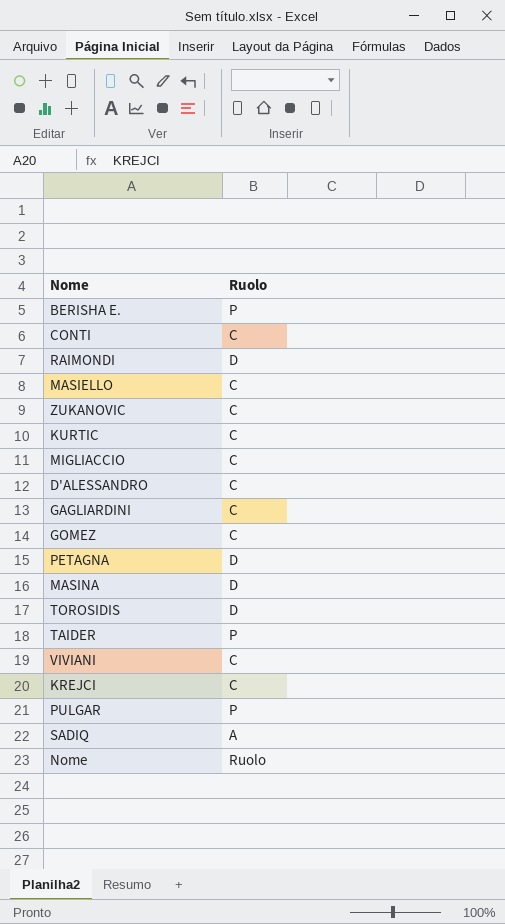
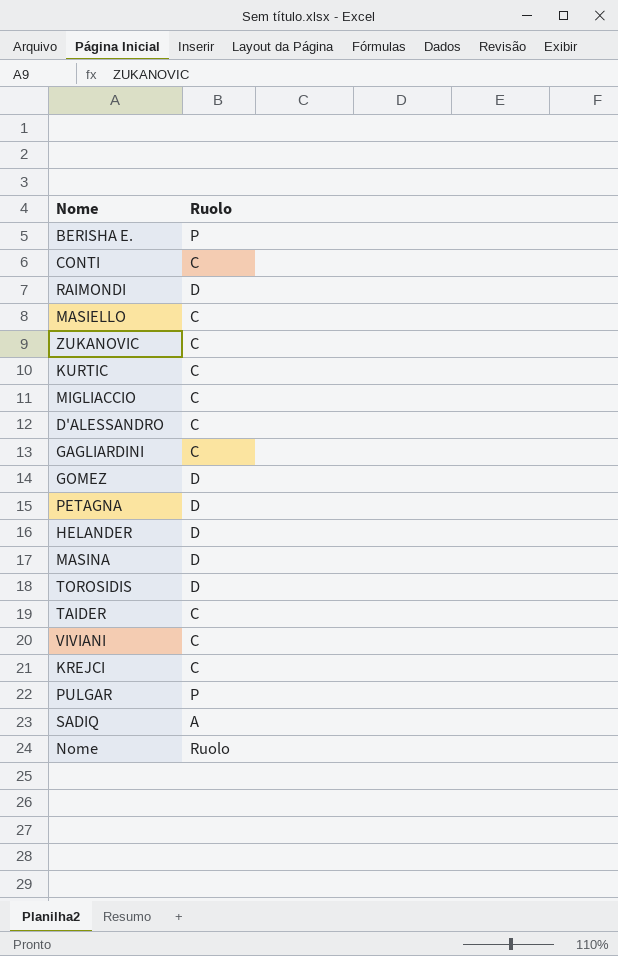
GOMEZ | Ruolo: C -> D
row HELANDER: none -> D
TAIDER | Ruolo: P -> C

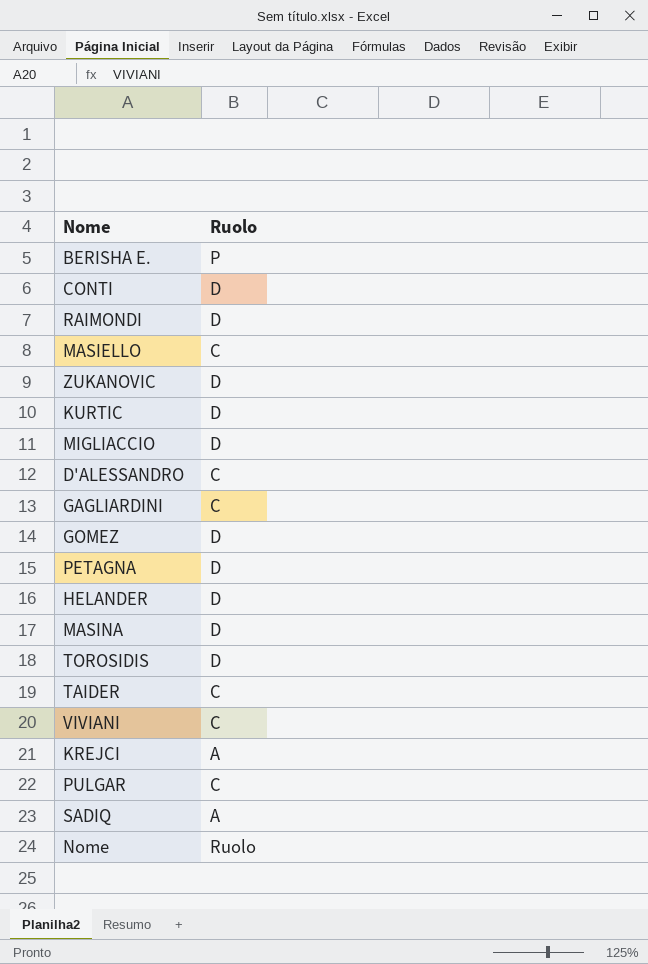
CONTI | Ruolo: C -> D
ZUKANOVIC | Ruolo: C -> D
KURTIC | Ruolo: C -> D
MIGLIACCIO | Ruolo: C -> D
KREJCI | Ruolo: C -> A
PULGAR | Ruolo: P -> C

